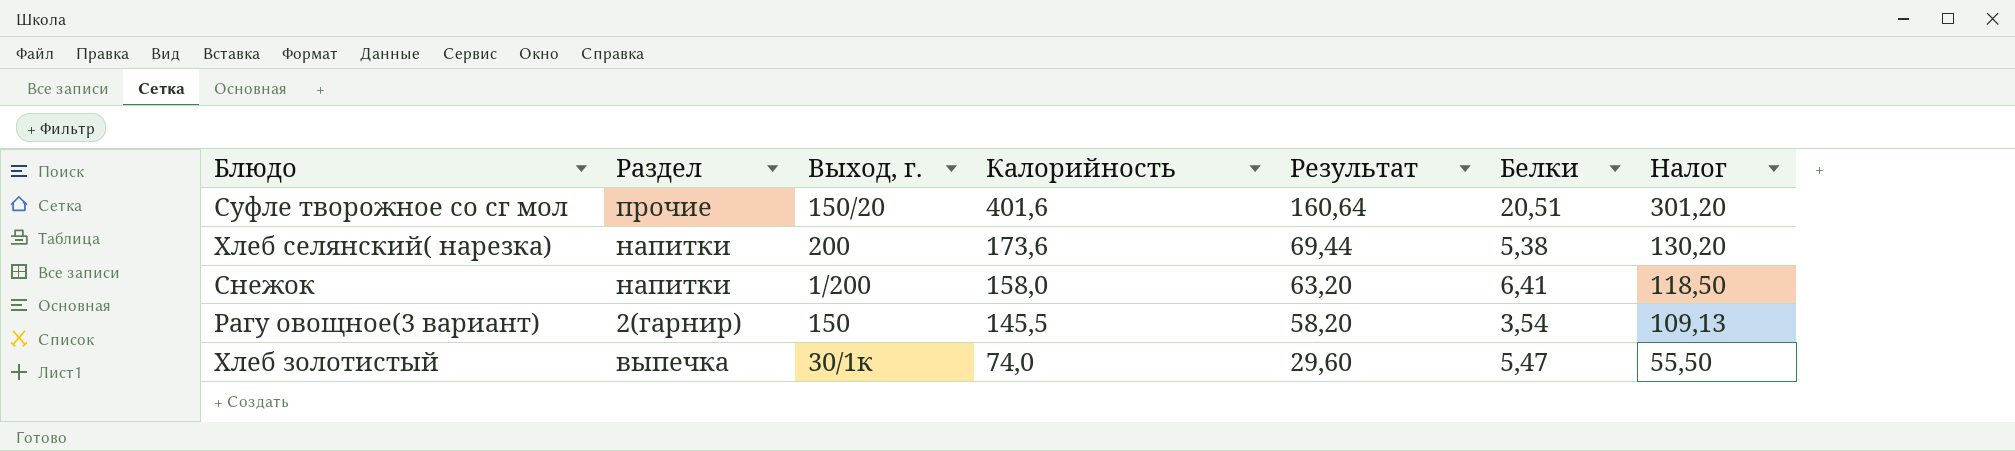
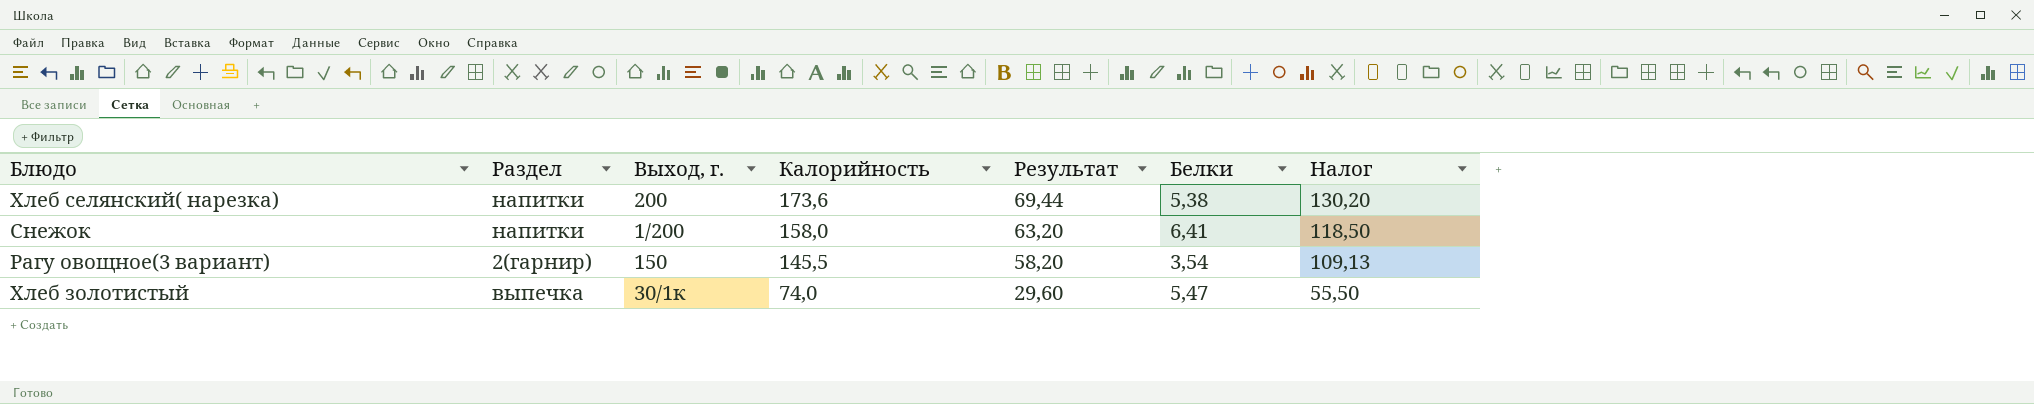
row Суфле творожное со сг мол: прочие | 150/20 | 401,6 | 160,64 | 20,51 | 301,20 -> none

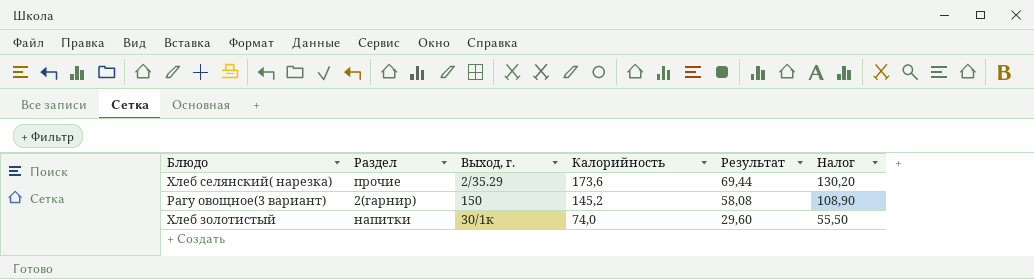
column Белки | position: 6 -> none
row Снежок: напитки | 1/200 | 158,0 | 63,20 | 6,41 | 118,50 -> none
Хлеб селянский( нарезка) | Раздел: напитки -> прочие
Хлеб селянский( нарезка) | Выход, г.: 200 -> 2/35.29
Рагу овощное(3 вариант) | Калорийность: 145,5 -> 145,2
Рагу овощное(3 вариант) | Результат: 58,20 -> 58,08
Рагу овощное(3 вариант) | Налог: 109,13 -> 108,90
Хлеб золотистый | Раздел: выпечка -> напитки

